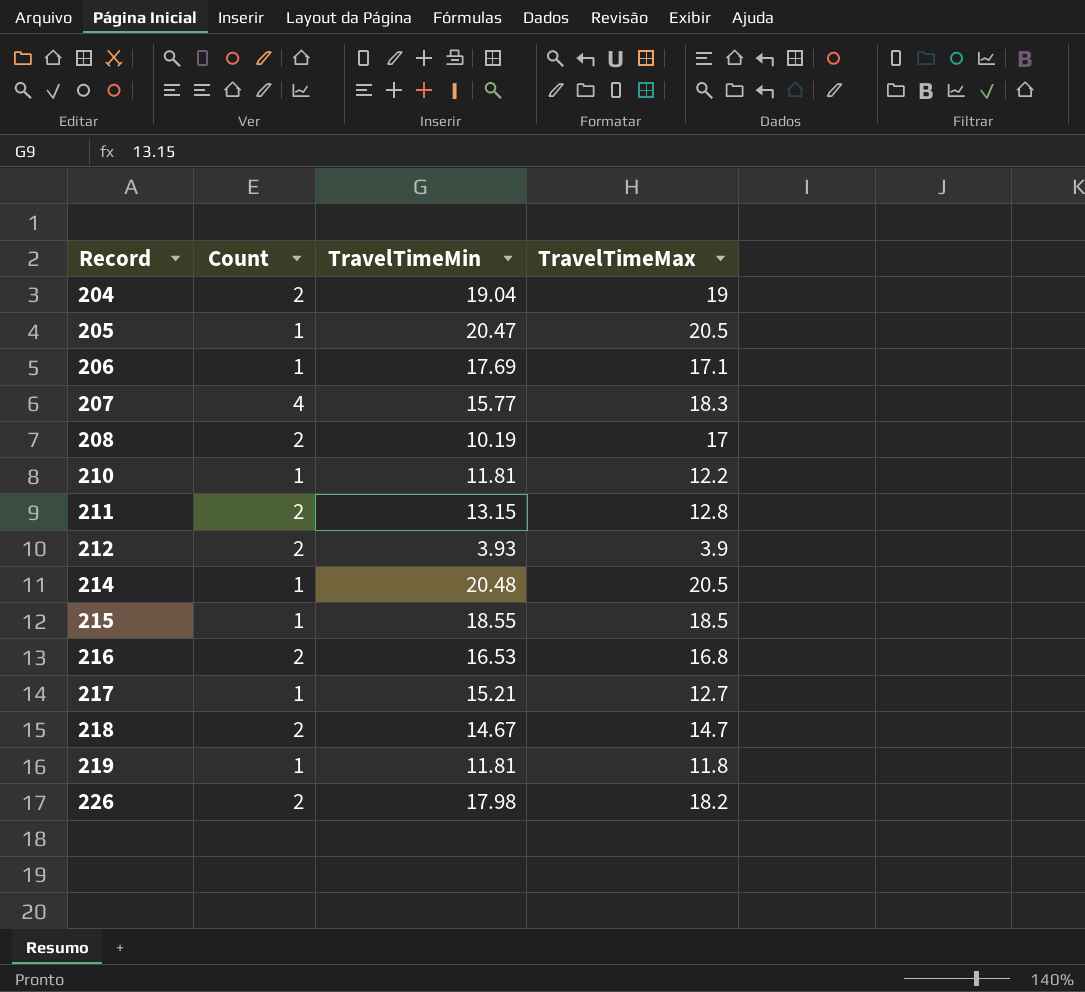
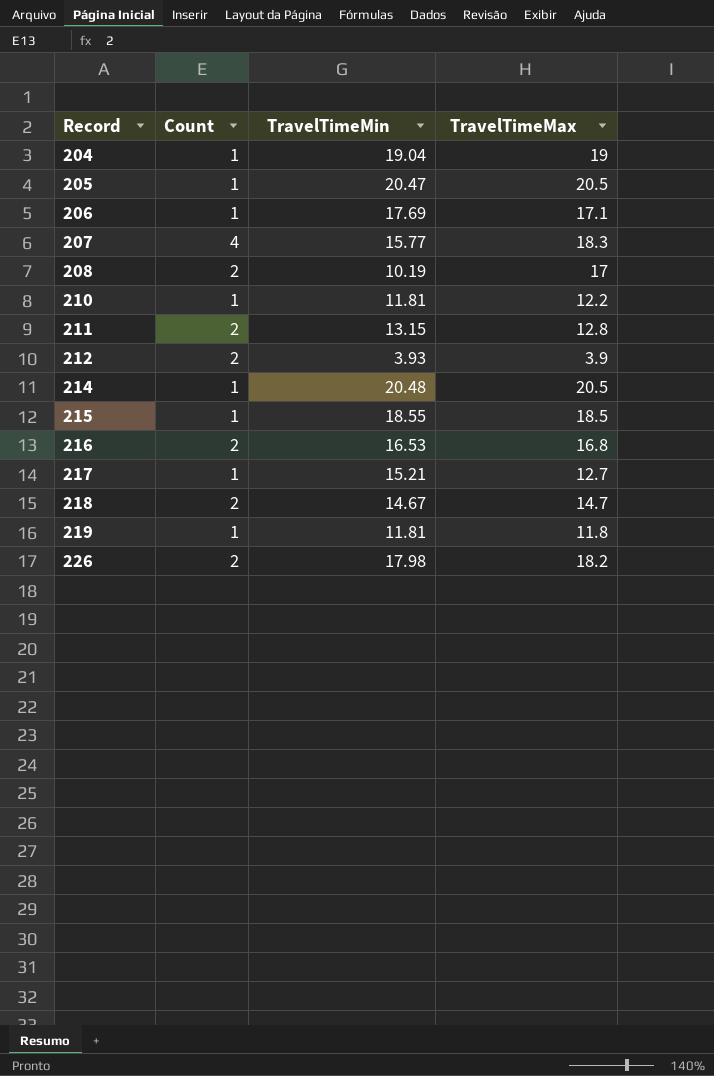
204 | Count: 2 -> 1

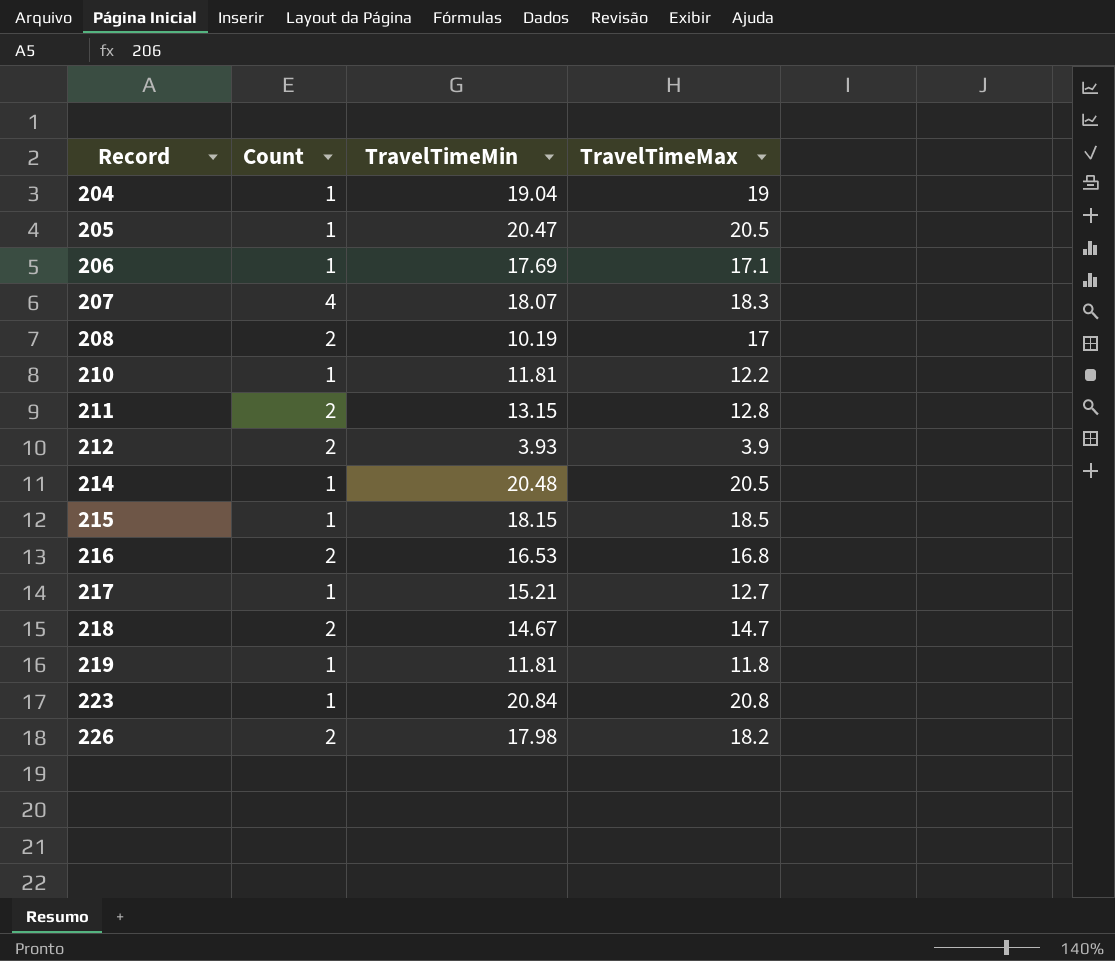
207 | TravelTimeMin: 15.77 -> 18.07
215 | TravelTimeMin: 18.55 -> 18.15
row 223: none -> 1 | 20.84 | 20.8

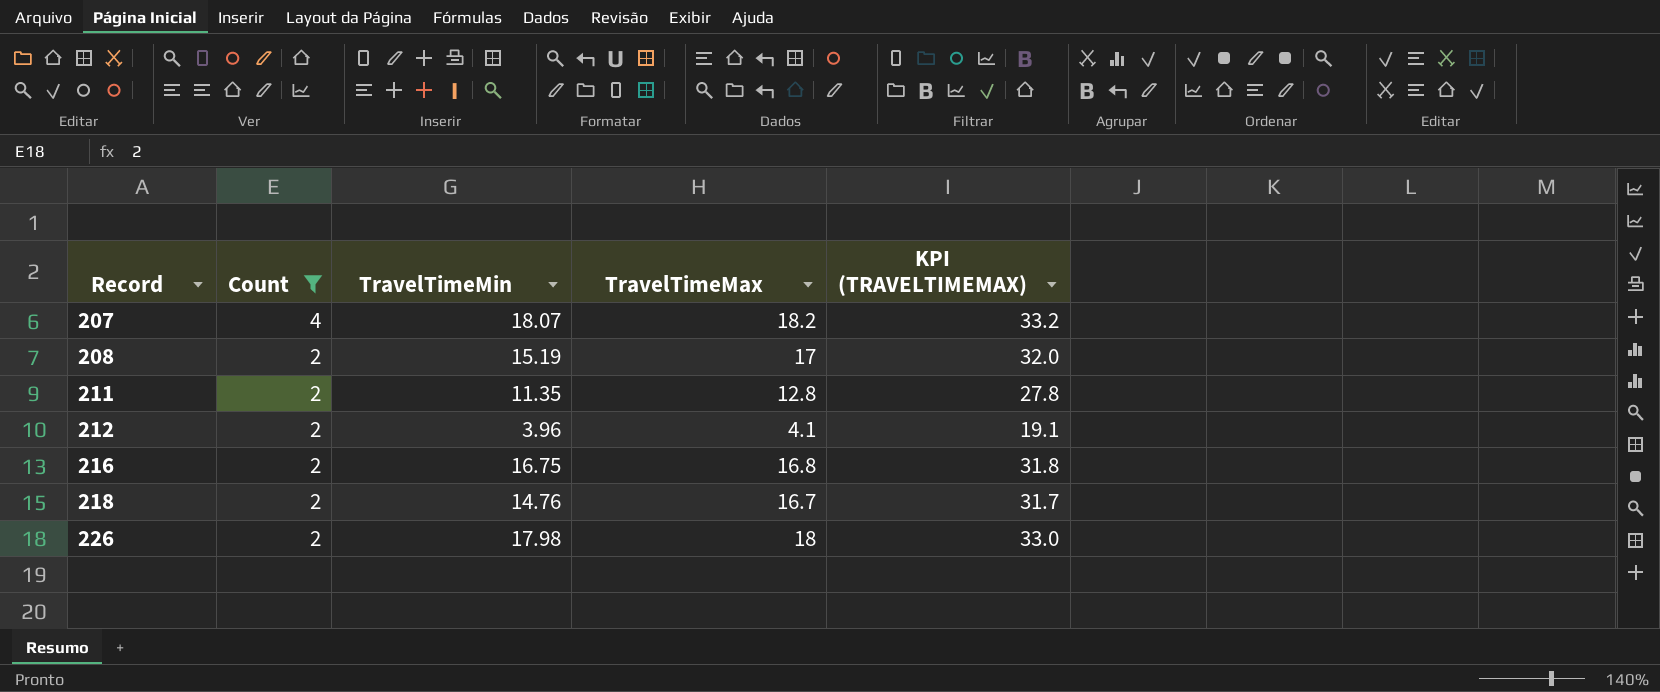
filter: none -> Count != 1
column KPI (TRAVELTIMEMAX) | formula: none -> [TravelTimeMax] + 15
207 | TravelTimeMax: 18.3 -> 18.2
208 | TravelTimeMin: 10.19 -> 15.19
211 | TravelTimeMin: 13.15 -> 11.35
212 | TravelTimeMin: 3.93 -> 3.96
212 | TravelTimeMax: 3.9 -> 4.1
216 | TravelTimeMin: 16.53 -> 16.75
218 | TravelTimeMin: 14.67 -> 14.76
218 | TravelTimeMax: 14.7 -> 16.7
226 | TravelTimeMax: 18.2 -> 18

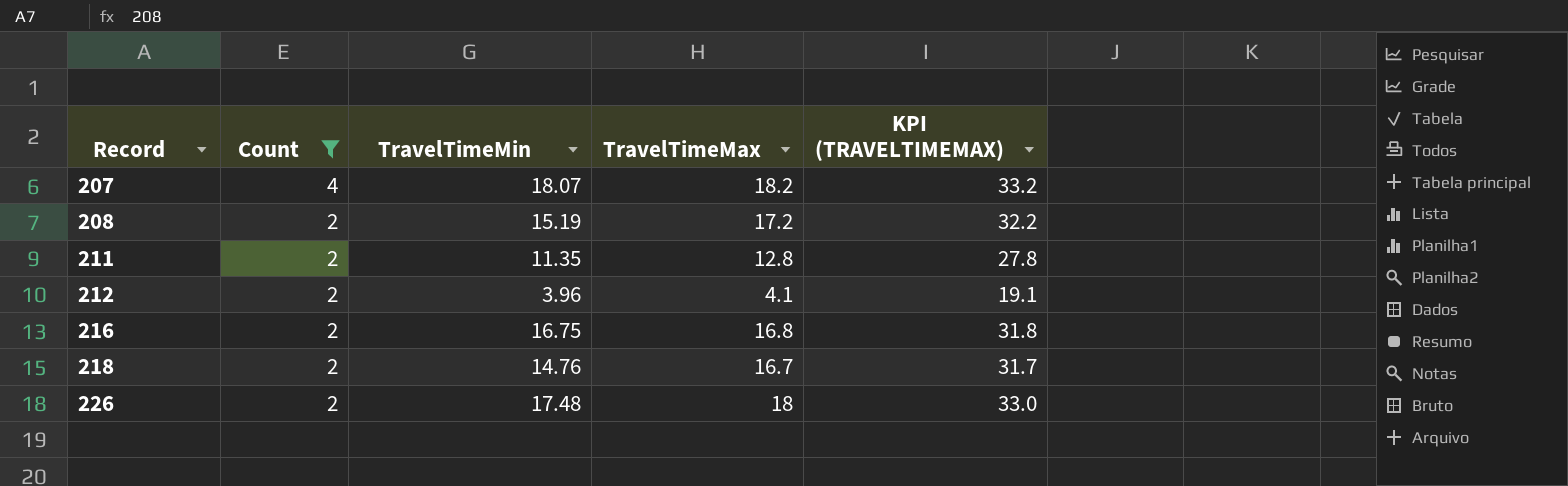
208 | TravelTimeMax: 17 -> 17.2
208 | KPI (TRAVELTIMEMAX): 32.0 -> 32.2
226 | TravelTimeMin: 17.98 -> 17.48

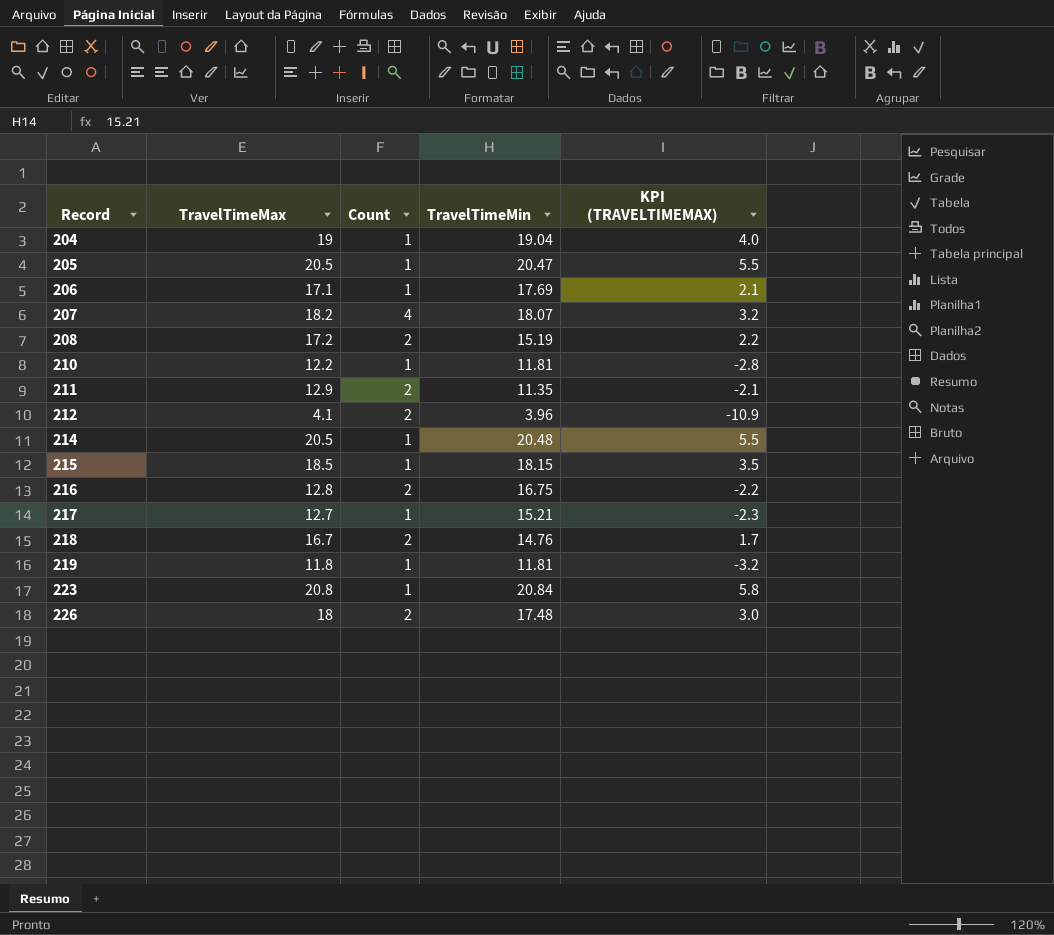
filter: Count != 1 -> none
column TravelTimeMax | position: 4 -> 2
column KPI (TRAVELTIMEMAX) | formula: [TravelTimeMax] + 15 -> [TravelTimeMax] - 15
211 | TravelTimeMax: 12.8 -> 12.9
216 | TravelTimeMax: 16.8 -> 12.8

